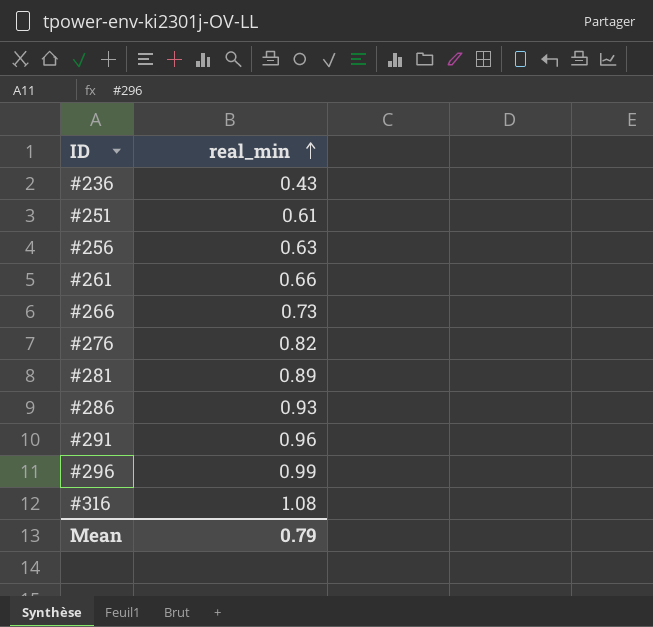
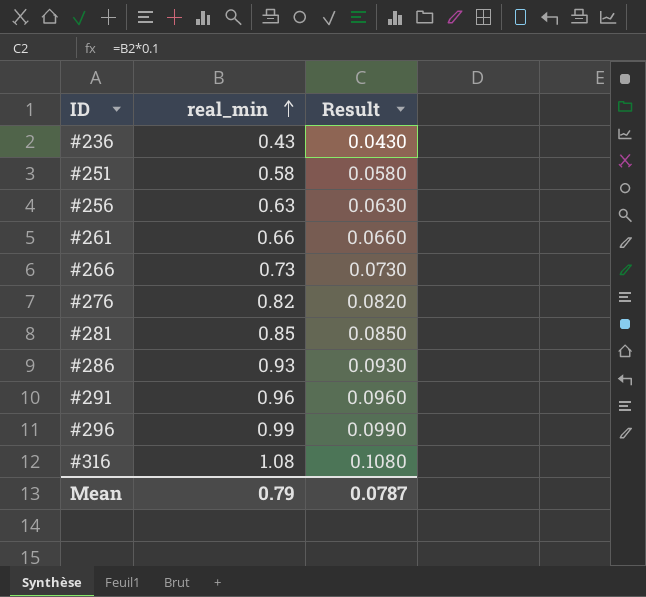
column Result | formula: none -> [real_min] * 0.1
#251 | real_min: 0.61 -> 0.58
#281 | real_min: 0.89 -> 0.85

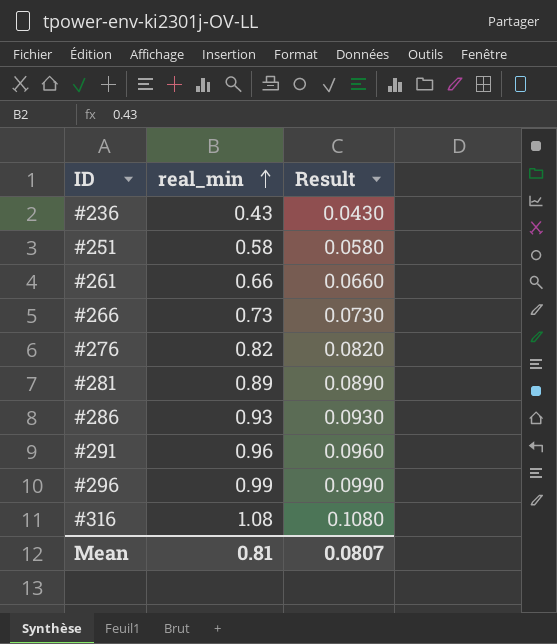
row #256: 0.63 | 0.0630 -> none
#281 | real_min: 0.85 -> 0.89
#281 | Result: 0.0850 -> 0.0890
Mean | real_min: 0.79 -> 0.81
Mean | Result: 0.0787 -> 0.0807

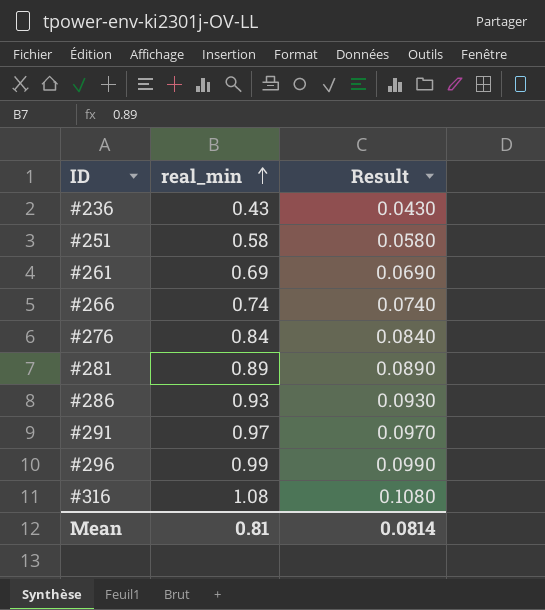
#261 | real_min: 0.66 -> 0.69
#261 | Result: 0.0660 -> 0.0690
#266 | real_min: 0.73 -> 0.74
#266 | Result: 0.0730 -> 0.0740
#276 | real_min: 0.82 -> 0.84
#276 | Result: 0.0820 -> 0.0840
#291 | real_min: 0.96 -> 0.97
#291 | Result: 0.0960 -> 0.0970
Mean | Result: 0.0807 -> 0.0814

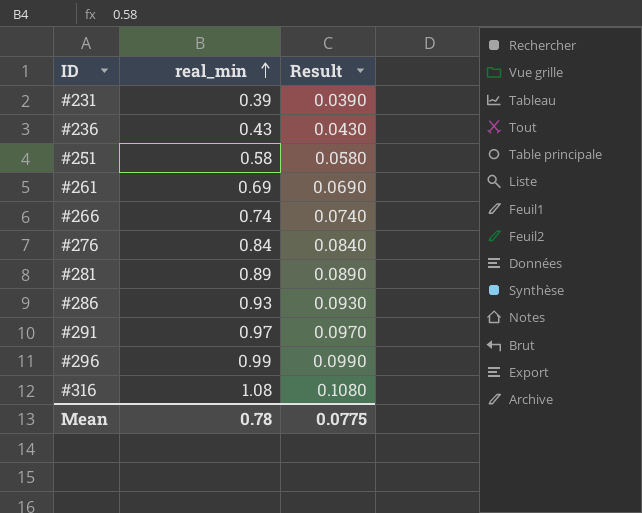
row #231: none -> 0.39 | 0.0390
Mean | real_min: 0.81 -> 0.78
Mean | Result: 0.0814 -> 0.0775

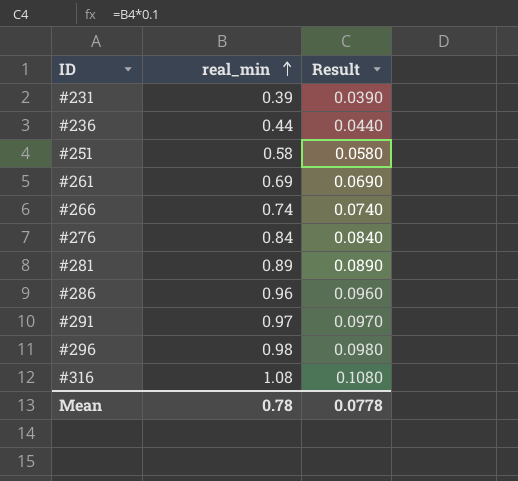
#236 | real_min: 0.43 -> 0.44
#236 | Result: 0.0430 -> 0.0440
#286 | real_min: 0.93 -> 0.96
#286 | Result: 0.0930 -> 0.0960
#296 | real_min: 0.99 -> 0.98
#296 | Result: 0.0990 -> 0.0980
Mean | Result: 0.0775 -> 0.0778

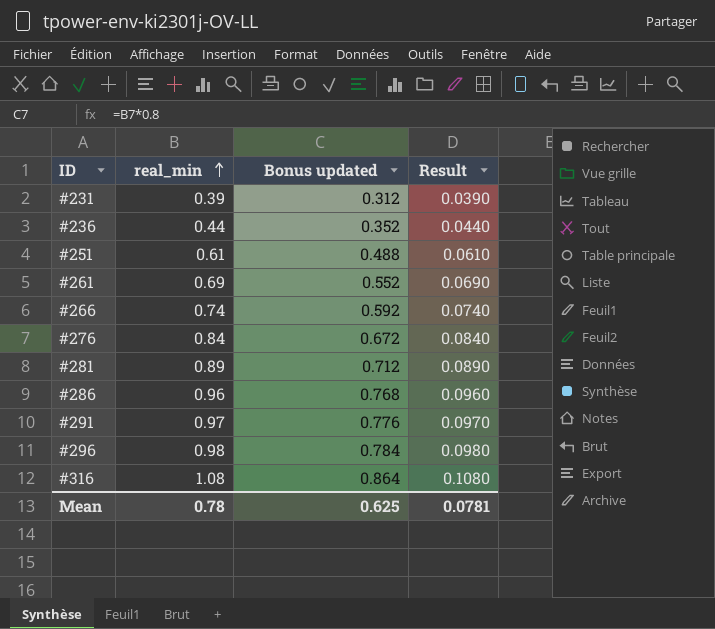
column Bonus updated | formula: none -> [real_min] * 0.8
#251 | real_min: 0.58 -> 0.61
#251 | Result: 0.0580 -> 0.0610
Mean | Result: 0.0778 -> 0.0781

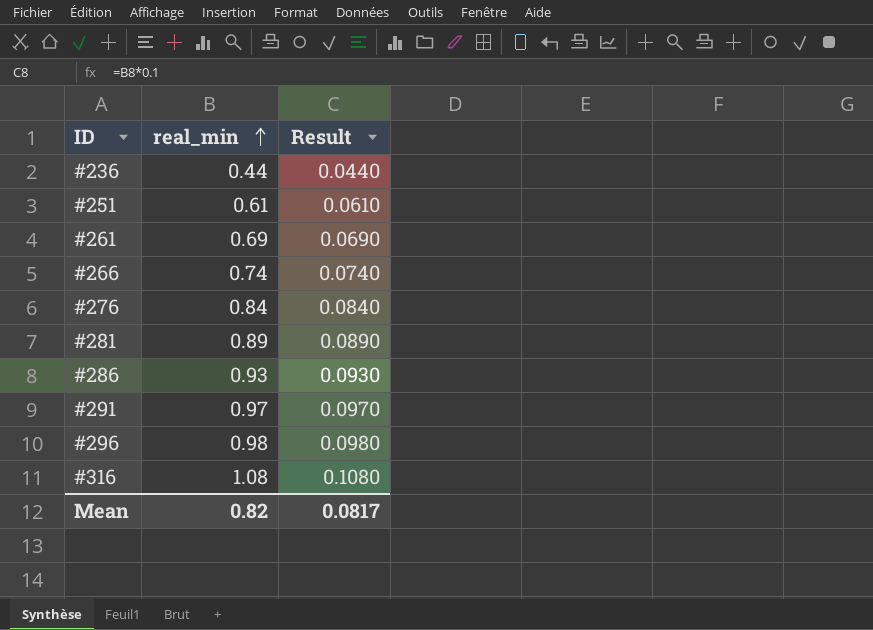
column Bonus updated | formula: [real_min] * 0.8 -> none
row #231: 0.39 | 0.312 | 0.0390 -> none
#286 | real_min: 0.96 -> 0.93
#286 | Result: 0.0960 -> 0.0930
Mean | real_min: 0.78 -> 0.82
Mean | Result: 0.0781 -> 0.0817

